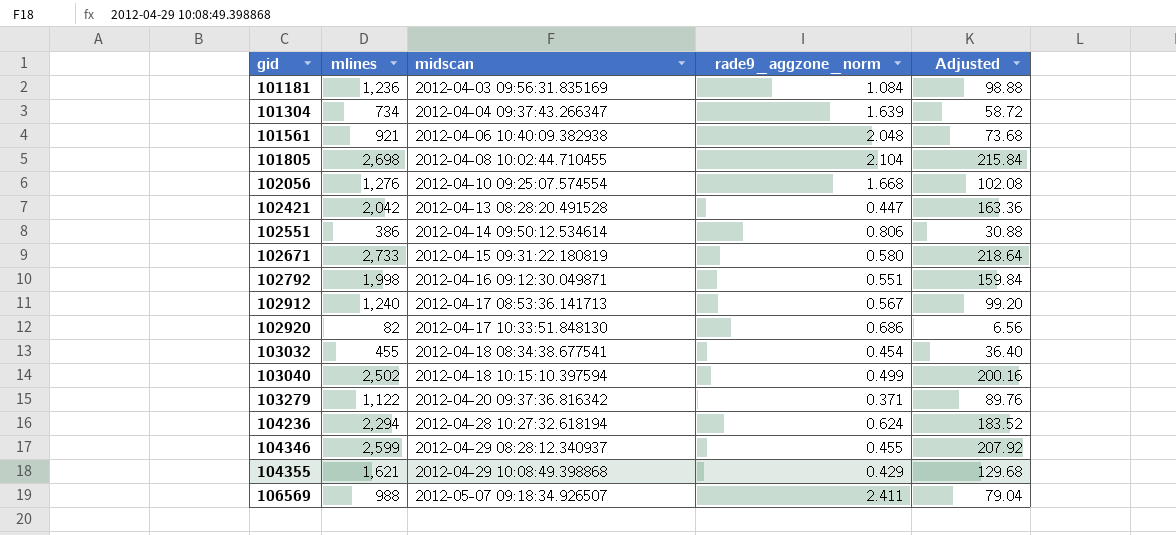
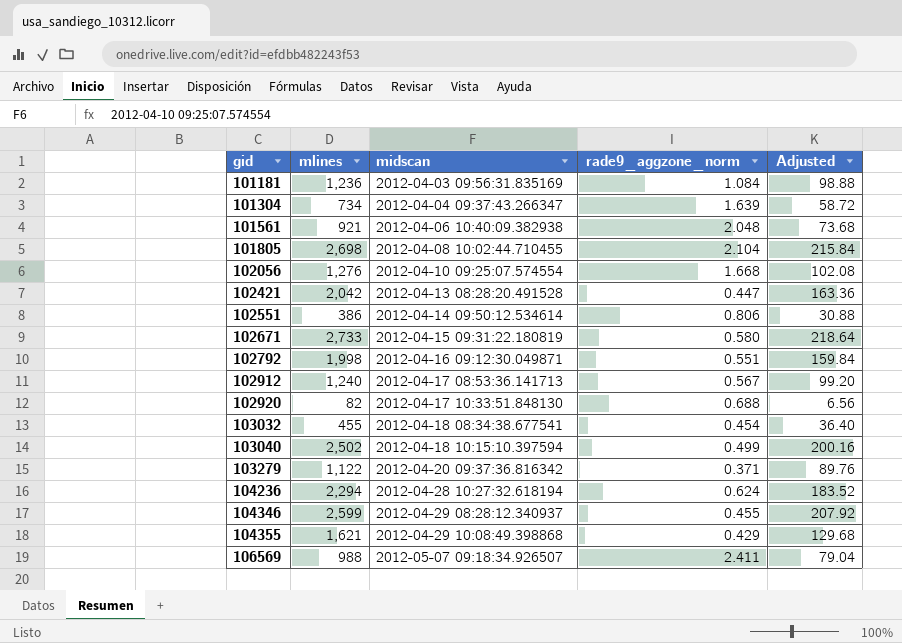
102920 | rade9_aggzone_norm: 0.686 -> 0.688

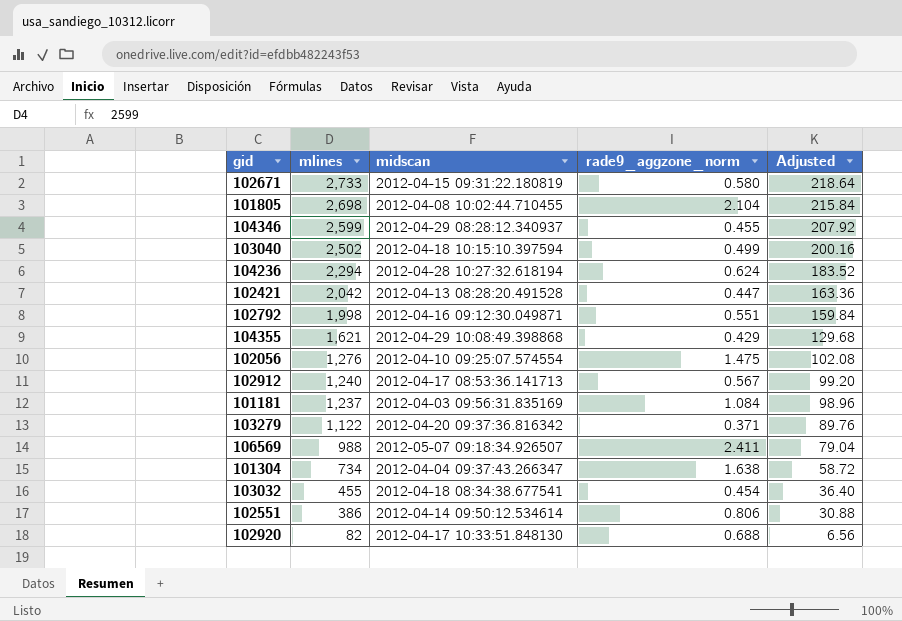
row order: gid ascending -> mlines descending
row 101561: 921 | 2012-04-06 10:40:09.382938 | 2.048 | 73.68 -> none
102056 | rade9_aggzone_norm: 1.668 -> 1.475
101181 | mlines: 1,236 -> 1,237
101181 | Adjusted: 98.88 -> 98.96
101304 | rade9_aggzone_norm: 1.639 -> 1.638

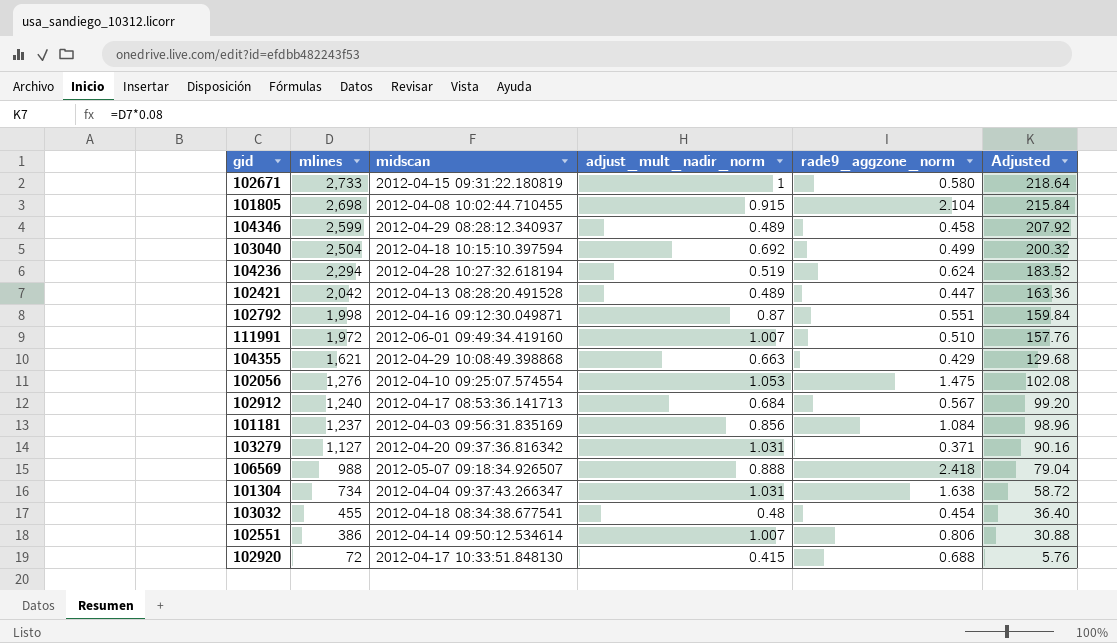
column adjust_mult_nadir_norm | position: none -> 4
104346 | rade9_aggzone_norm: 0.455 -> 0.458
103040 | mlines: 2,502 -> 2,504
103040 | Adjusted: 200.16 -> 200.32
row 111991: none -> 1,972 | 2012-06-01 09:49:34.419160 | 1.007 | 0.510 | 157.76
103279 | mlines: 1,122 -> 1,127
103279 | Adjusted: 89.76 -> 90.16
106569 | rade9_aggzone_norm: 2.411 -> 2.418
102920 | mlines: 82 -> 72
102920 | Adjusted: 6.56 -> 5.76

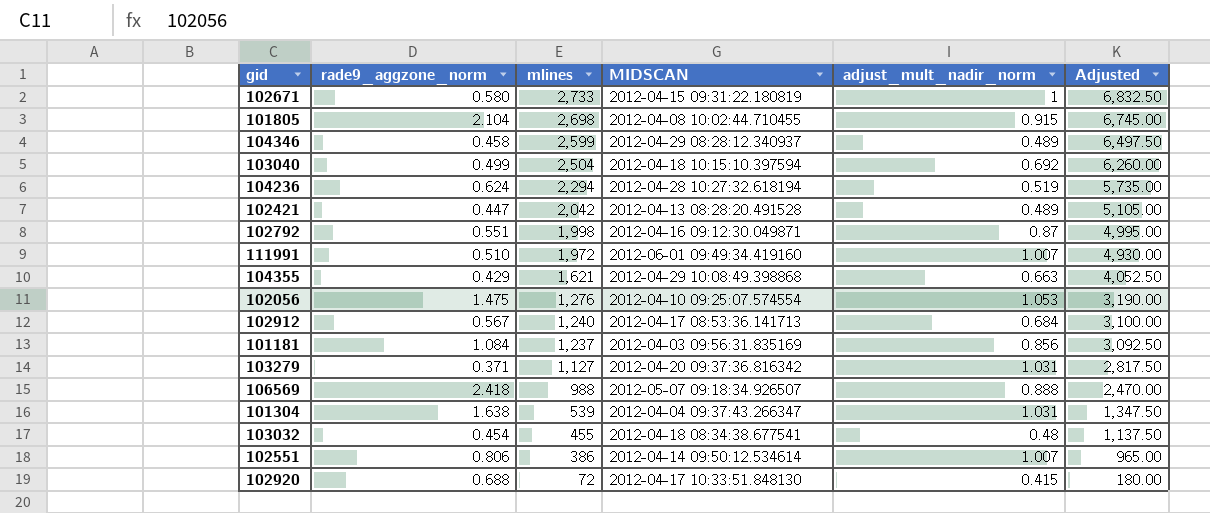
column rade9_aggzone_norm | position: 5 -> 2
column name: midscan -> MIDSCAN
column Adjusted | formula: [mlines] * 0.08 -> [mlines] * 2.5
101304 | mlines: 734 -> 539

